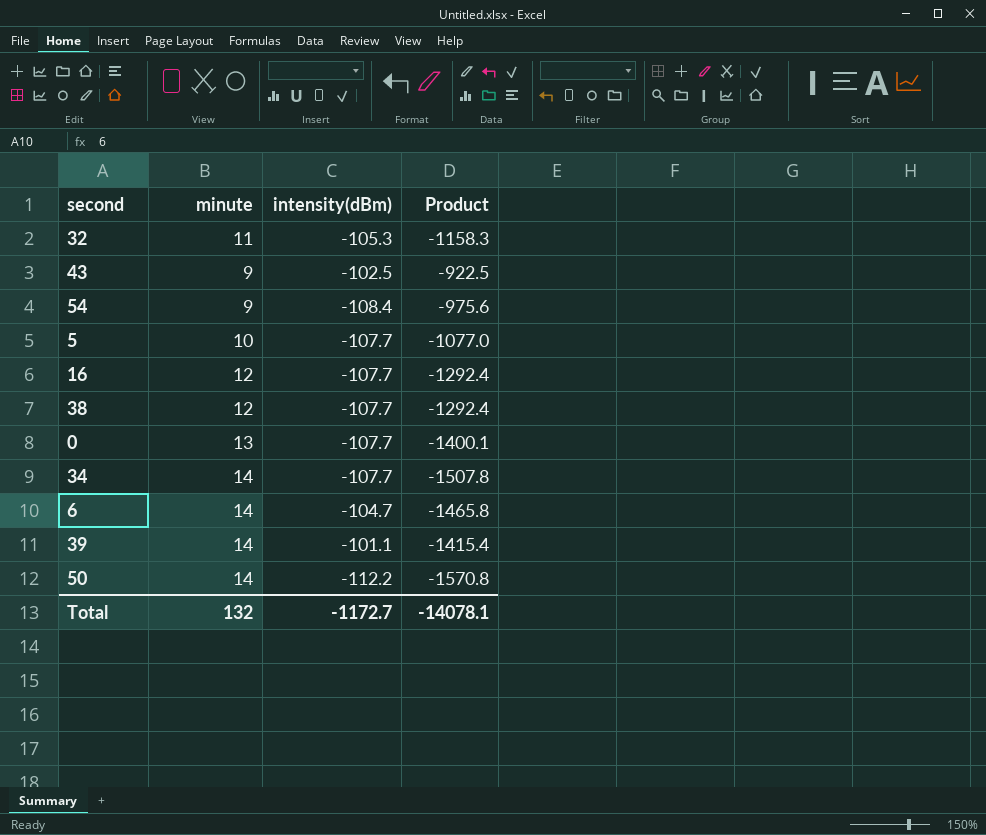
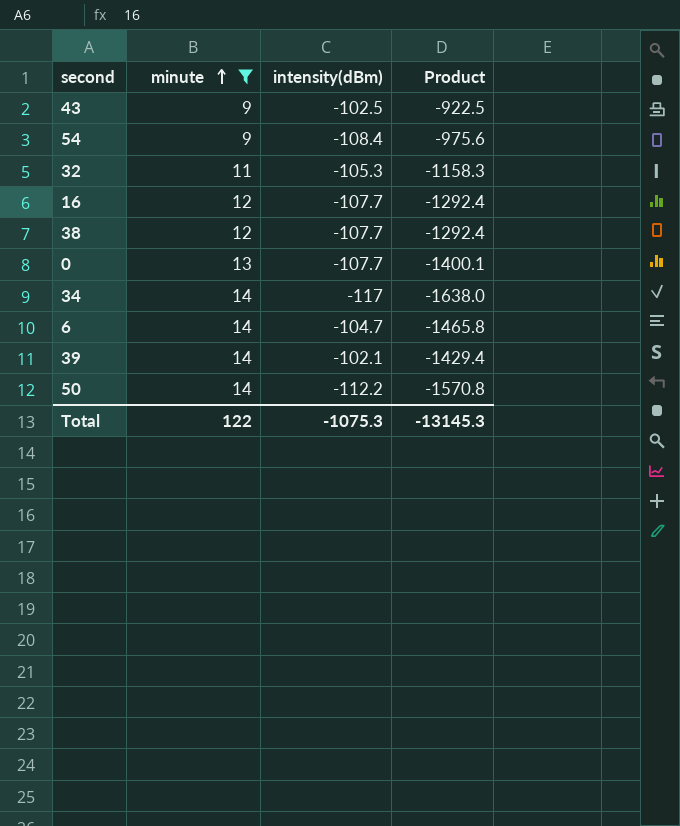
filter: none -> minute != 10
row order: none -> minute ascending
34 | intensity(dBm): -107.7 -> -117
34 | Product: -1507.8 -> -1638.0
39 | intensity(dBm): -101.1 -> -102.1
39 | Product: -1415.4 -> -1429.4
Total | minute: 132 -> 122
Total | intensity(dBm): -1172.7 -> -1075.3
Total | Product: -14078.1 -> -13145.3

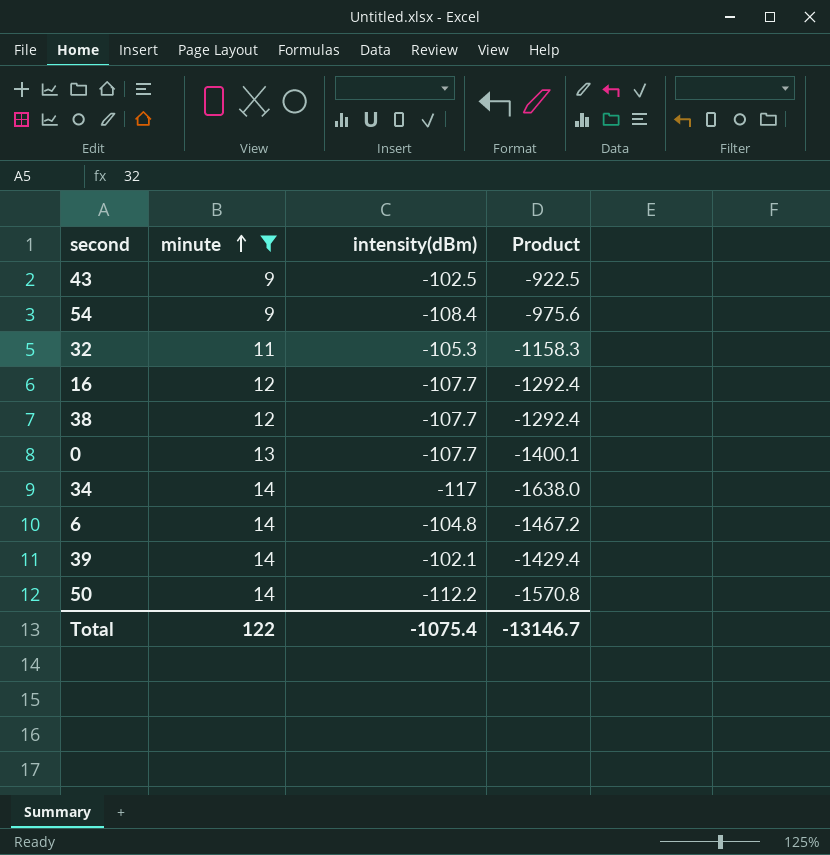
6 | intensity(dBm): -104.7 -> -104.8
6 | Product: -1465.8 -> -1467.2
Total | intensity(dBm): -1075.3 -> -1075.4
Total | Product: -13145.3 -> -13146.7

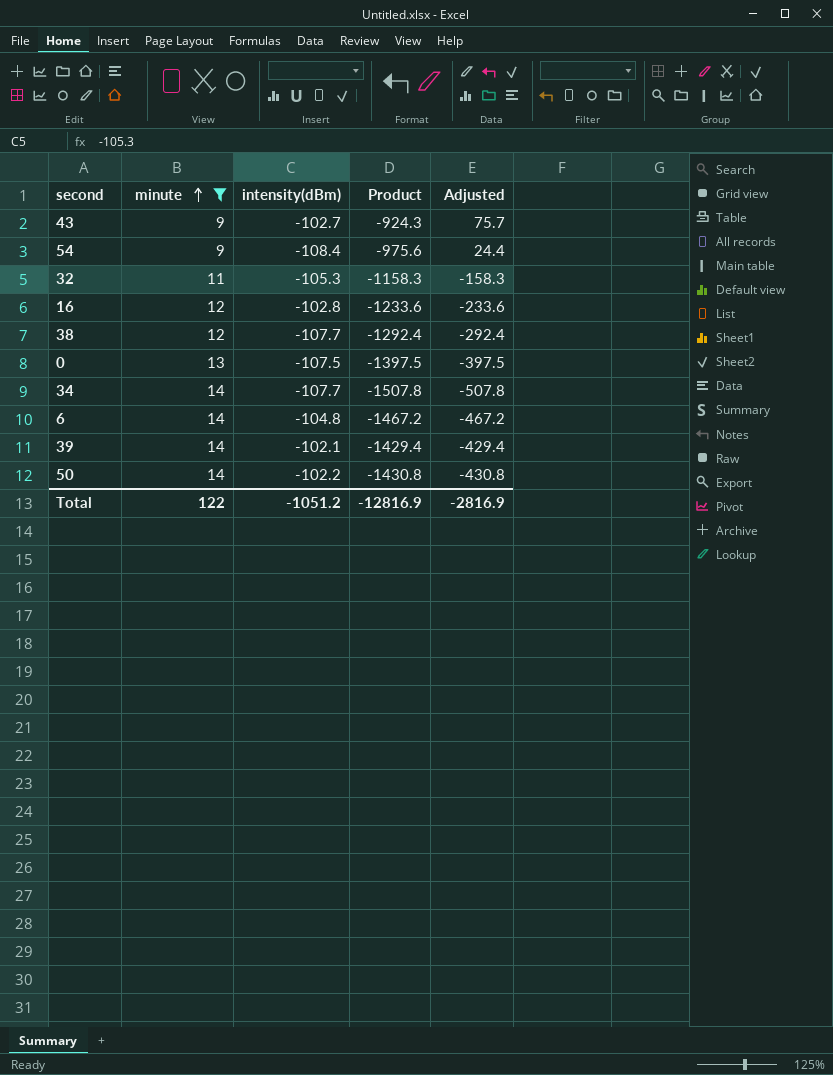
column Adjusted | formula: none -> [Product] + 1000
43 | intensity(dBm): -102.5 -> -102.7
43 | Product: -922.5 -> -924.3
16 | intensity(dBm): -107.7 -> -102.8
16 | Product: -1292.4 -> -1233.6
0 | intensity(dBm): -107.7 -> -107.5
0 | Product: -1400.1 -> -1397.5
34 | intensity(dBm): -117 -> -107.7
34 | Product: -1638.0 -> -1507.8
50 | intensity(dBm): -112.2 -> -102.2
50 | Product: -1570.8 -> -1430.8
Total | intensity(dBm): -1075.4 -> -1051.2
Total | Product: -13146.7 -> -12816.9

